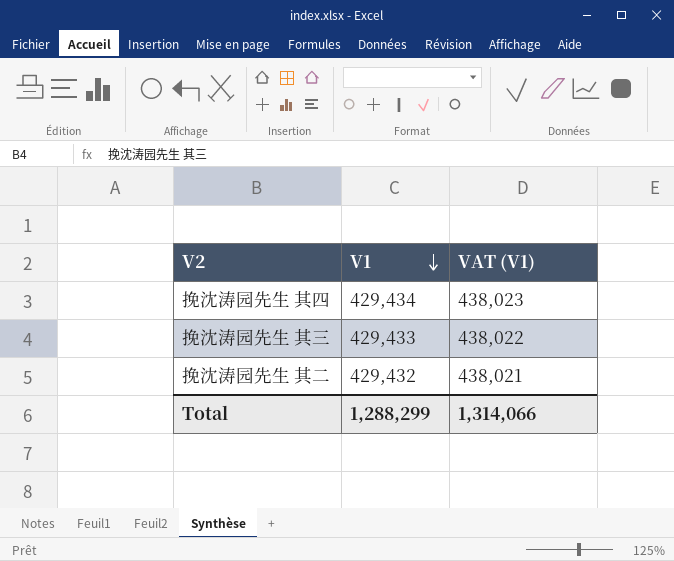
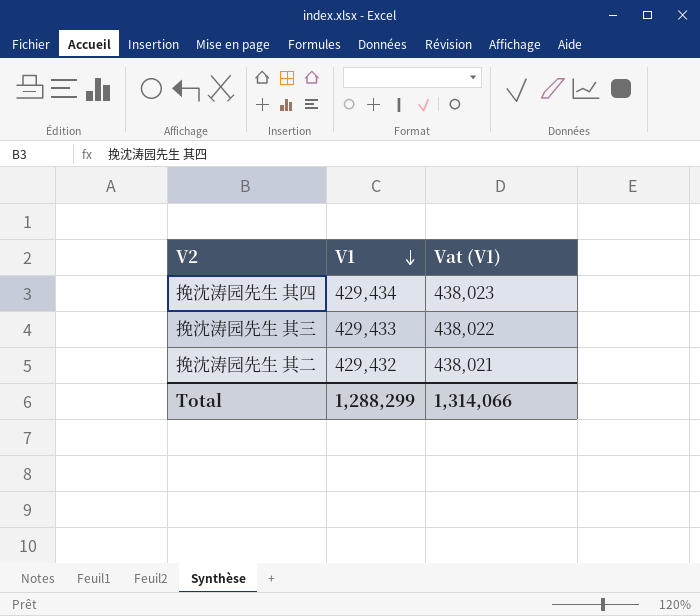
column name: VAT (V1) -> Vat (V1)

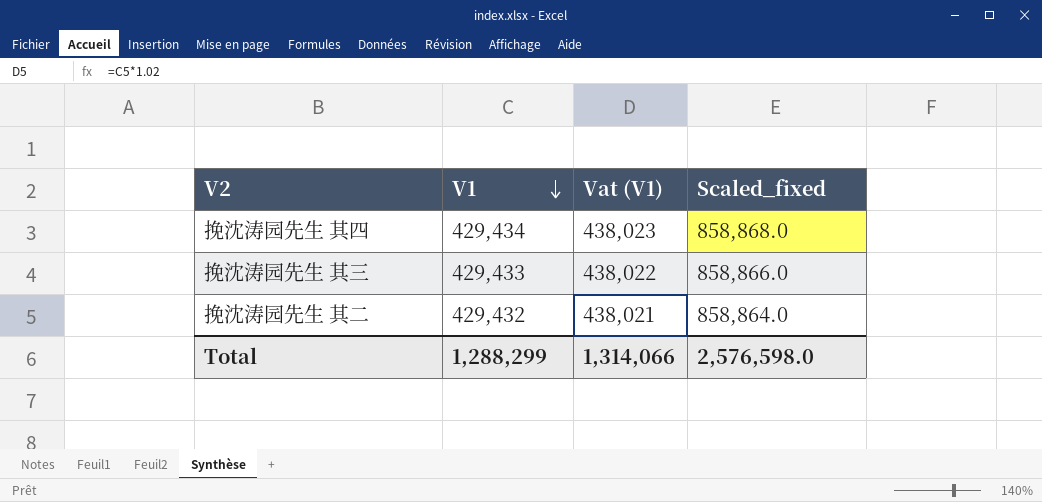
column Scaled_fixed | formula: none -> [V1] * 2

